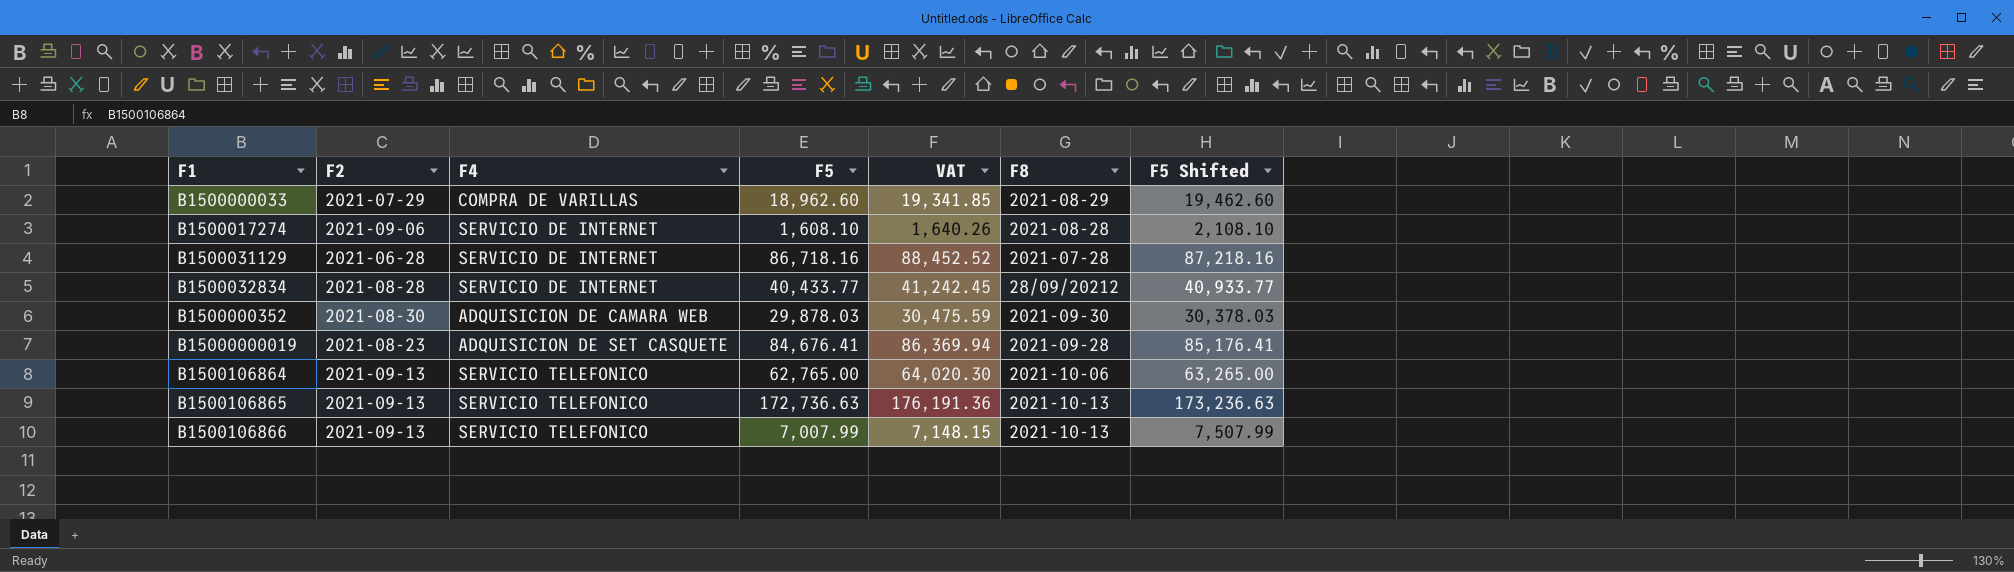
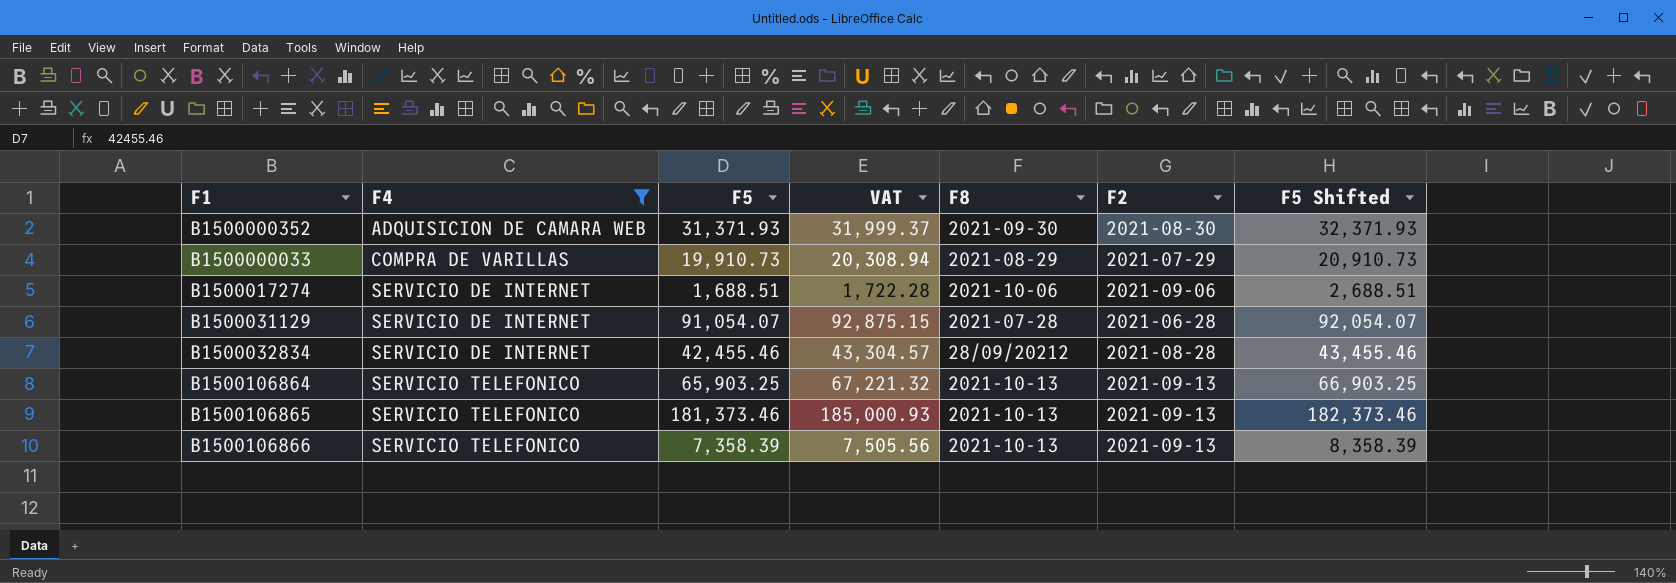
filter: none -> F4 != ADQUISICION DE SET CASQUETE
row order: none -> F4 ascending
column F2 | position: 2 -> 6
column F5 Shifted | formula: [F5] + 500 -> [F5] + 1000
B1500000352 | F5: 29,878.03 -> 31,371.93
B1500000352 | VAT: 30,475.59 -> 31,999.37
B1500000033 | F5: 18,962.60 -> 19,910.73
B1500000033 | VAT: 19,341.85 -> 20,308.94
B1500017274 | F5: 1,608.10 -> 1,688.51
B1500017274 | VAT: 1,640.26 -> 1,722.28
B1500017274 | F8: 2021-08-28 -> 2021-10-06
B1500031129 | F5: 86,718.16 -> 91,054.07
B1500031129 | VAT: 88,452.52 -> 92,875.15
B1500032834 | F5: 40,433.77 -> 42,455.46
B1500032834 | VAT: 41,242.45 -> 43,304.57
B1500106864 | F5: 62,765.00 -> 65,903.25
B1500106864 | VAT: 64,020.30 -> 67,221.32
B1500106864 | F8: 2021-10-06 -> 2021-10-13
B1500106865 | F5: 172,736.63 -> 181,373.46
B1500106865 | VAT: 176,191.36 -> 185,000.93
B1500106866 | F5: 7,007.99 -> 7,358.39
B1500106866 | VAT: 7,148.15 -> 7,505.56

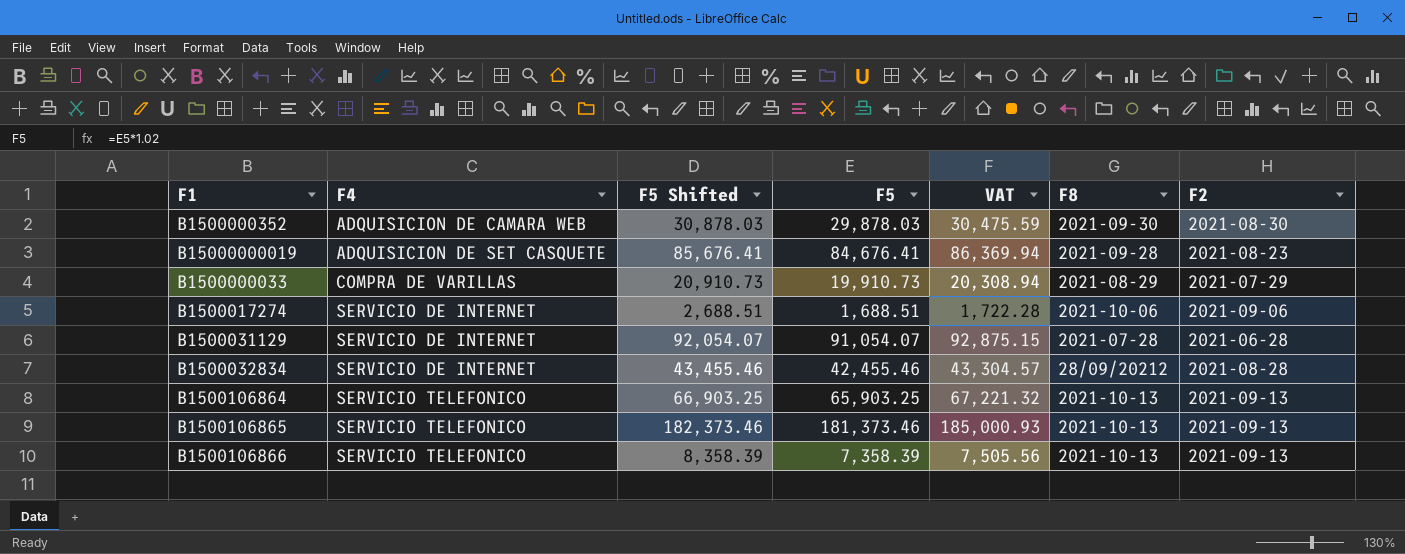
filter: F4 != ADQUISICION DE SET CASQUETE -> none
column F5 Shifted | position: 7 -> 3
B1500000352 | F5 Shifted: 32,371.93 -> 30,878.03
B1500000352 | F5: 31,371.93 -> 29,878.03
B1500000352 | VAT: 31,999.37 -> 30,475.59

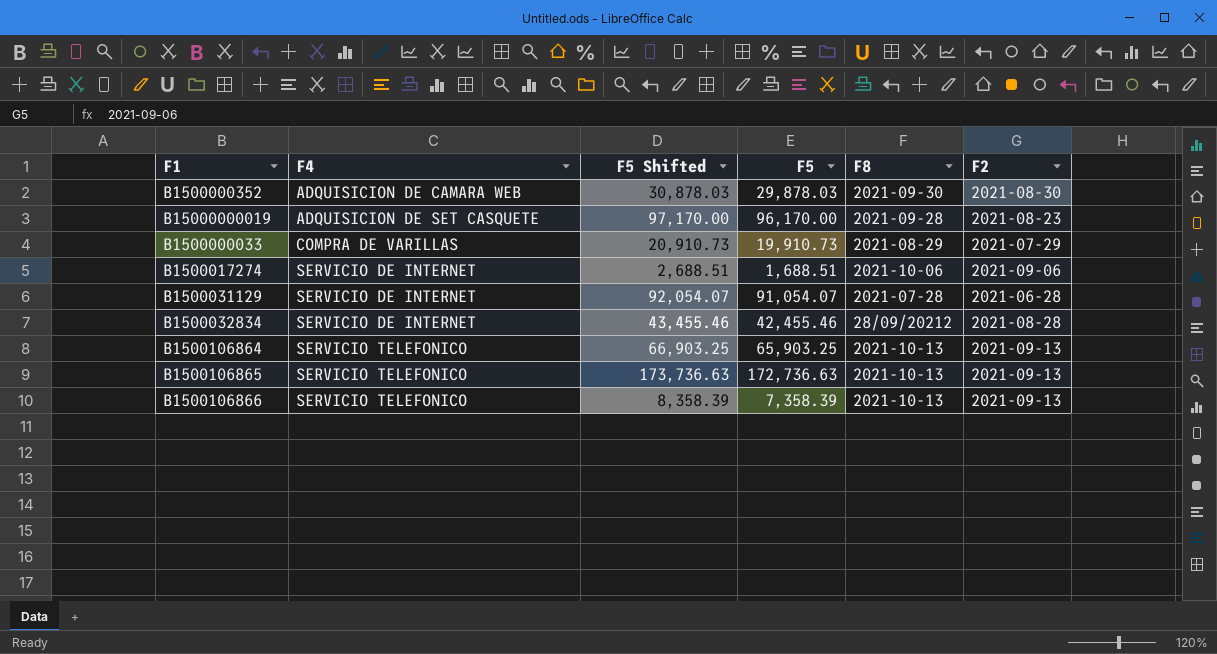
column VAT | formula: [F5] * 1.02 -> none
B15000000019 | F5 Shifted: 85,676.41 -> 97,170.00
B15000000019 | F5: 84,676.41 -> 96,170.00
B1500106865 | F5 Shifted: 182,373.46 -> 173,736.63
B1500106865 | F5: 181,373.46 -> 172,736.63

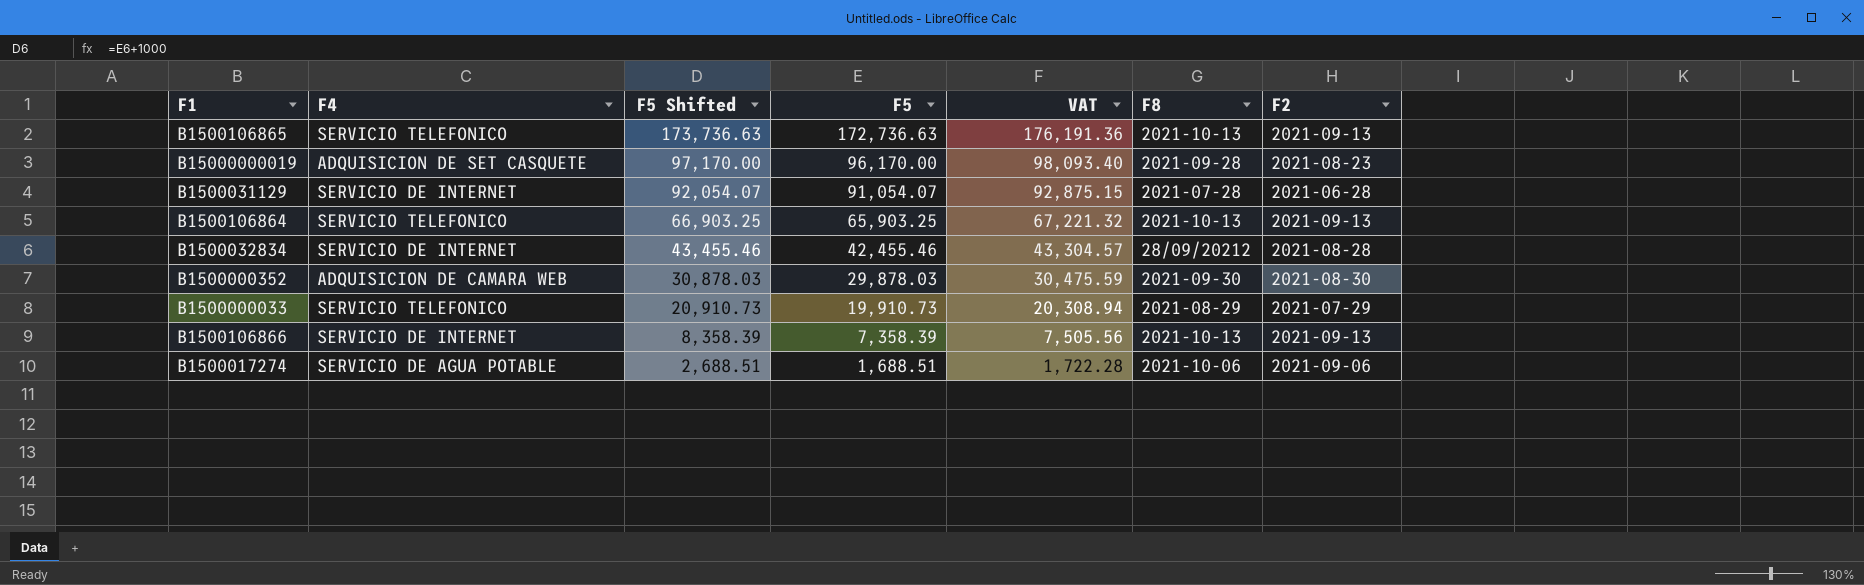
row order: F4 ascending -> F5 Shifted descending
column VAT | formula: none -> [F5] * 1.02
B1500000033 | F4: COMPRA DE VARILLAS -> SERVICIO TELEFONICO
B1500106866 | F4: SERVICIO TELEFONICO -> SERVICIO DE INTERNET
B1500017274 | F4: SERVICIO DE INTERNET -> SERVICIO DE AGUA POTABLE

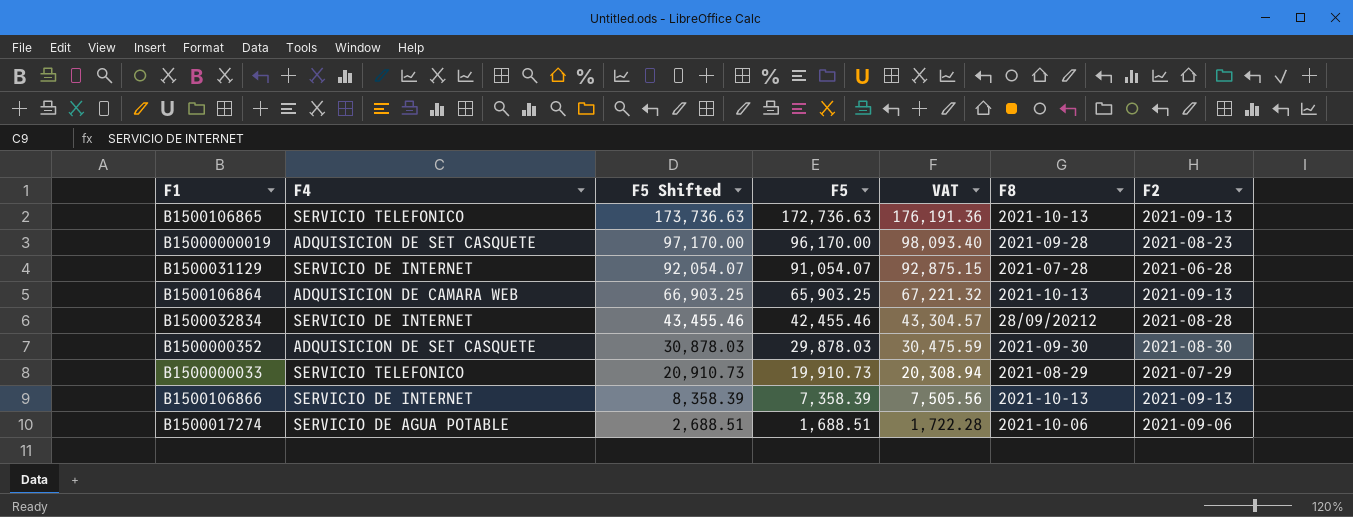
B1500106864 | F4: SERVICIO TELEFONICO -> ADQUISICION DE CAMARA WEB
B1500000352 | F4: ADQUISICION DE CAMARA WEB -> ADQUISICION DE SET CASQUETE

